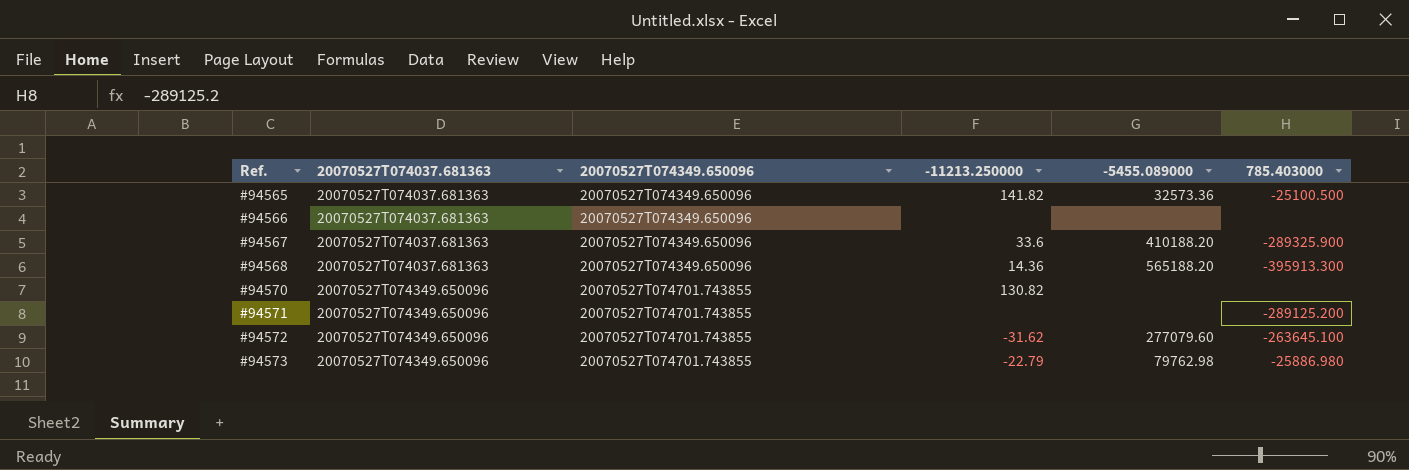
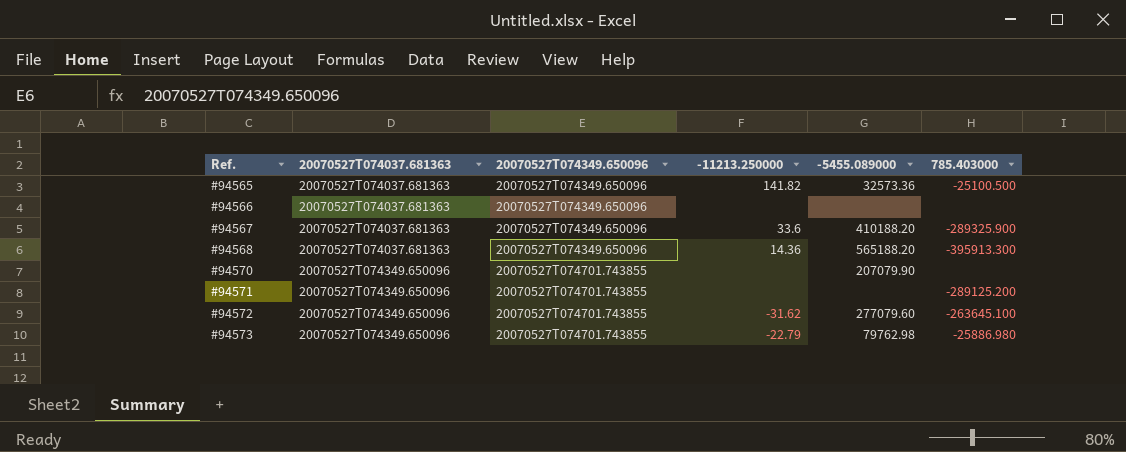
#94570 | -11213.250000: 130.82 -> none
#94570 | -5455.089000: none -> 207079.90

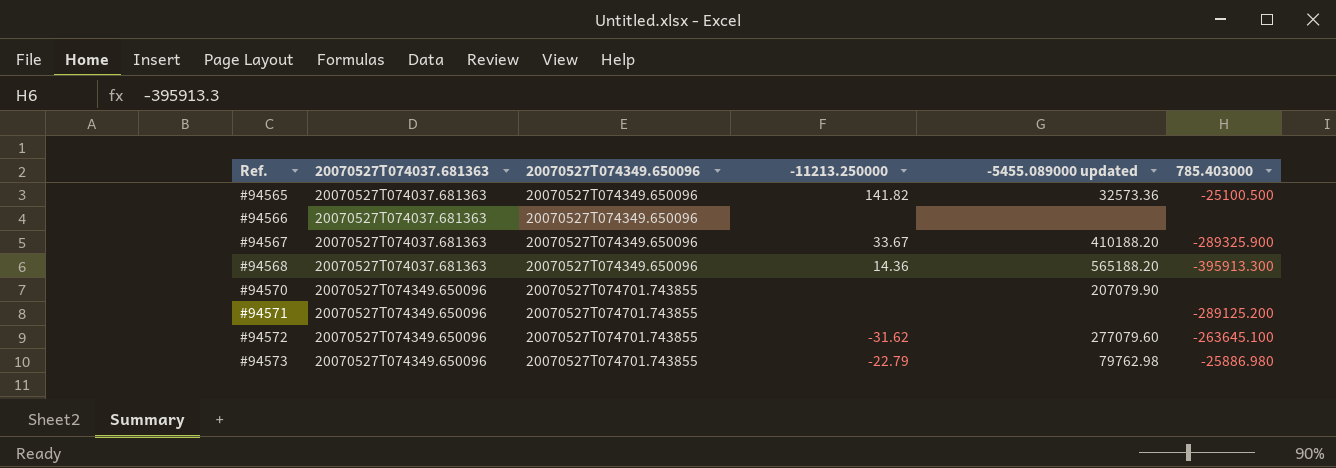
column name: -5455.089000 -> -5455.089000 updated
#94567 | -11213.250000: 33.6 -> 33.67

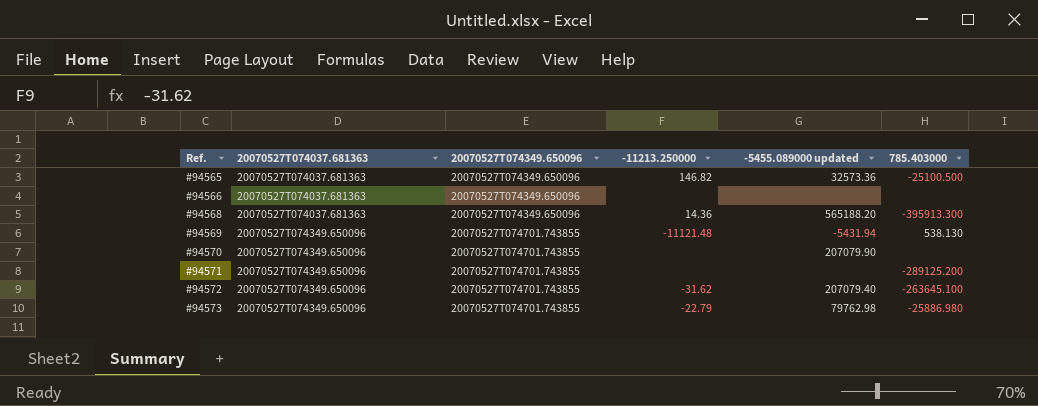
row #94567: 20070527T074037.681363 | 20070527T074349.650096 | 33.67 | 410188.20 | -289325.900 -> none
#94565 | -11213.250000: 141.82 -> 146.82
row #94569: none -> 20070527T074349.650096 | 20070527T074701.743855 | -11121.48 | -5431.94 | 538.130
#94572 | -5455.089000 updated: 277079.60 -> 207079.40

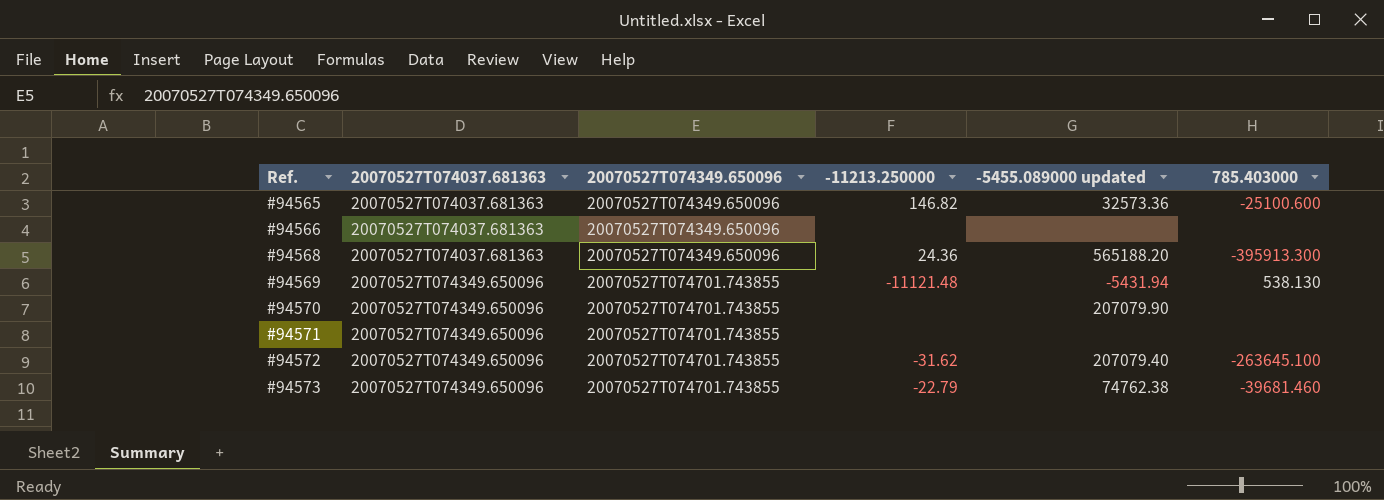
#94565 | 785.403000: -25100.500 -> -25100.600
#94568 | -11213.250000: 14.36 -> 24.36
#94571 | 785.403000: -289125.200 -> none
#94573 | -5455.089000 updated: 79762.98 -> 74762.38
#94573 | 785.403000: -25886.980 -> -39681.460

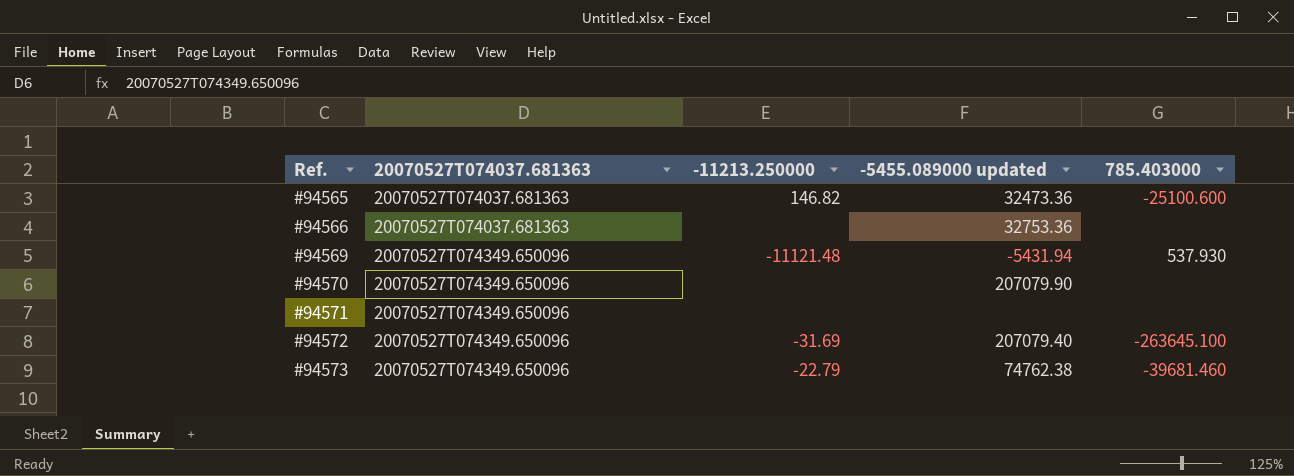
column 20070527T074349.650096 | position: 3 -> none
row #94568: 20070527T074037.681363 | 20070527T074349.650096 | 24.36 | 565188.20 | -395913.300 -> none
#94565 | -5455.089000 updated: 32573.36 -> 32473.36
#94566 | -5455.089000 updated: none -> 32753.36
#94569 | 785.403000: 538.130 -> 537.930
#94572 | -11213.250000: -31.62 -> -31.69

